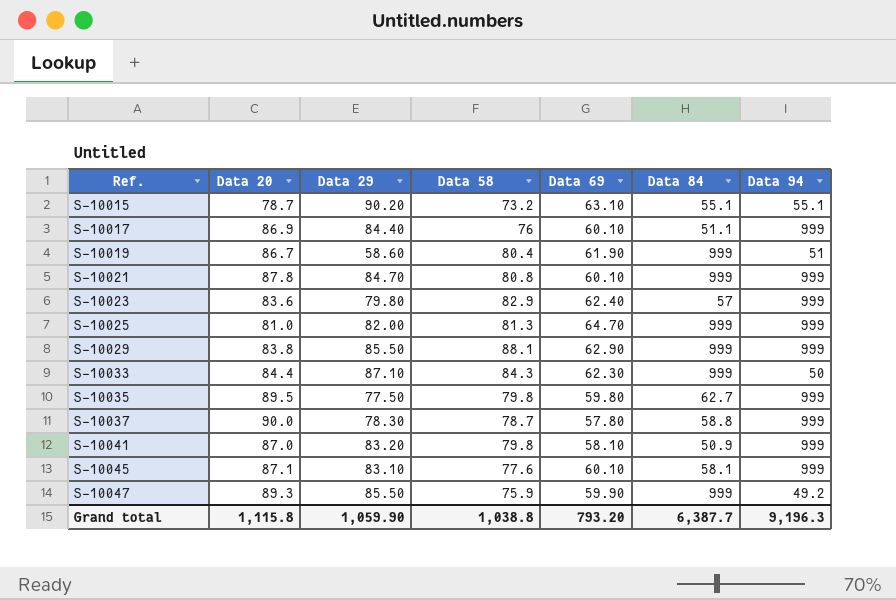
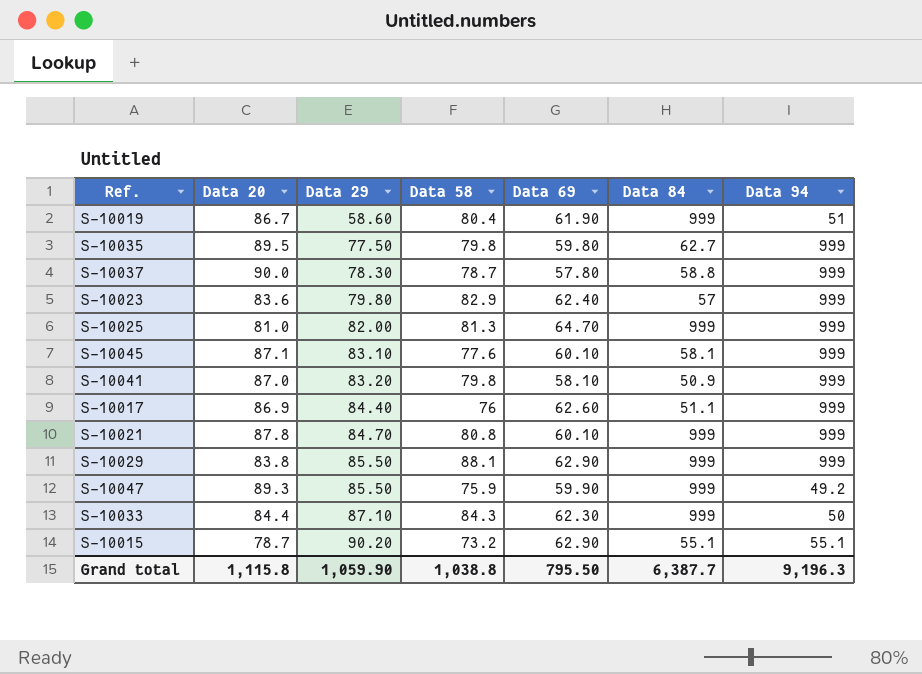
row order: Ref. ascending -> Data 29 ascending
S-10017 | Data 69: 60.10 -> 62.60
S-10015 | Data 69: 63.10 -> 62.90
Grand total | Data 69: 793.20 -> 795.50

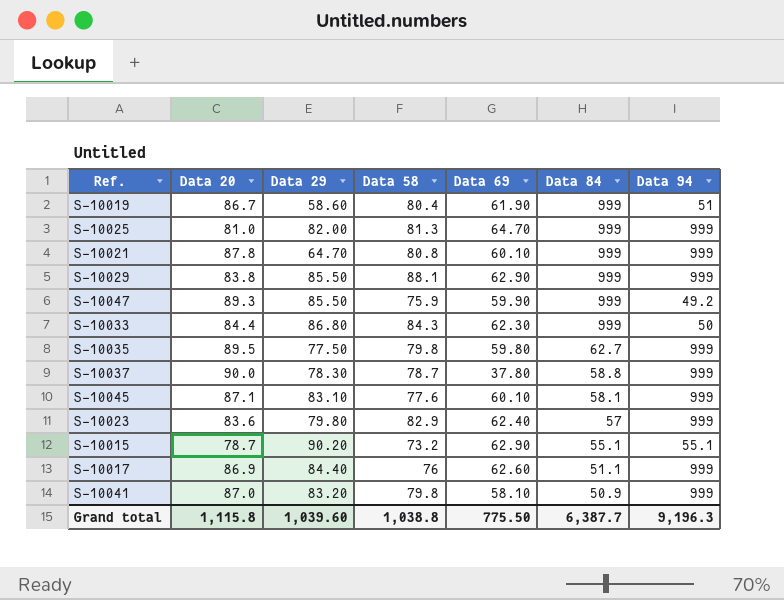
row order: Data 29 ascending -> Data 84 descending
S-10021 | Data 29: 84.70 -> 64.70
S-10033 | Data 29: 87.10 -> 86.80
S-10037 | Data 69: 57.80 -> 37.80
Grand total | Data 29: 1,059.90 -> 1,039.60
Grand total | Data 69: 795.50 -> 775.50

